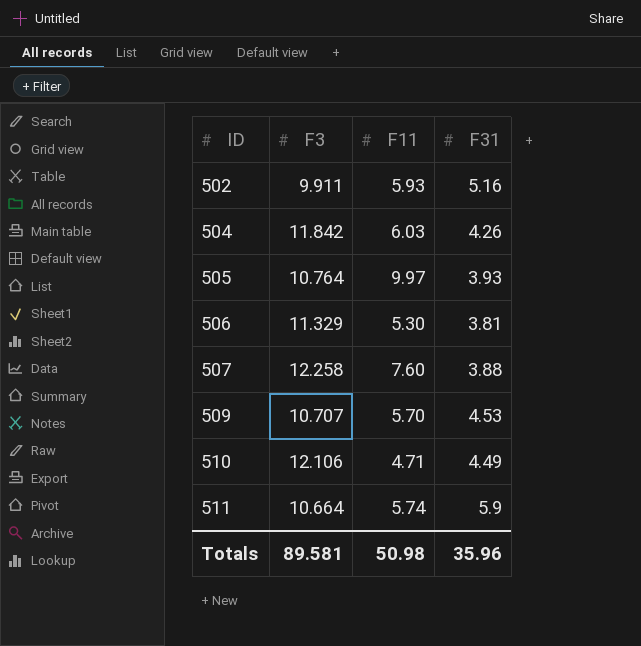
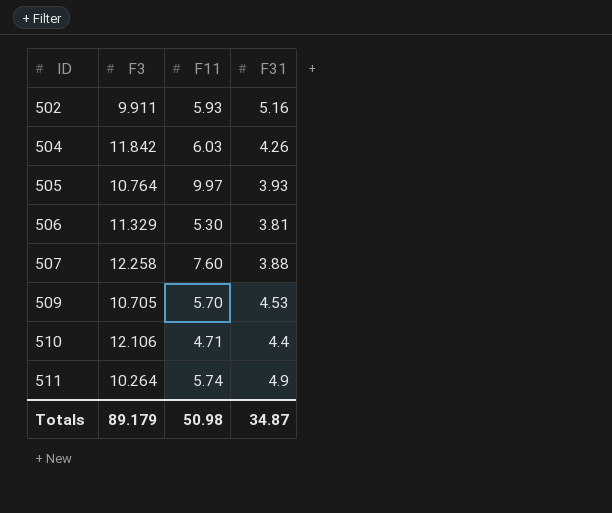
509 | F3: 10.707 -> 10.705
510 | F31: 4.49 -> 4.4
511 | F3: 10.664 -> 10.264
511 | F31: 5.9 -> 4.9
Totals | F3: 89.581 -> 89.179
Totals | F31: 35.96 -> 34.87

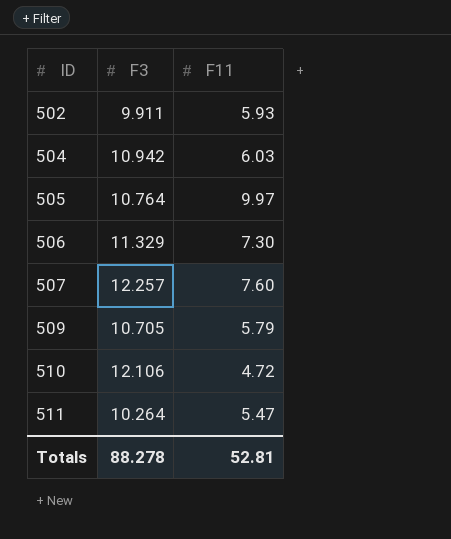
column F31 | position: 4 -> none
504 | F3: 11.842 -> 10.942
506 | F11: 5.30 -> 7.30
507 | F3: 12.258 -> 12.257
509 | F11: 5.70 -> 5.79
510 | F11: 4.71 -> 4.72
511 | F11: 5.74 -> 5.47
Totals | F3: 89.179 -> 88.278
Totals | F11: 50.98 -> 52.81

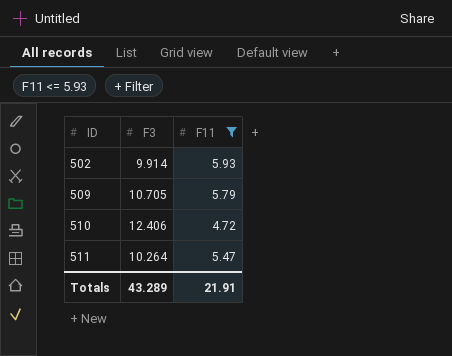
filter: none -> F11 <= 5.93
502 | F3: 9.911 -> 9.914
510 | F3: 12.106 -> 12.406
Totals | F3: 88.278 -> 43.289
Totals | F11: 52.81 -> 21.91

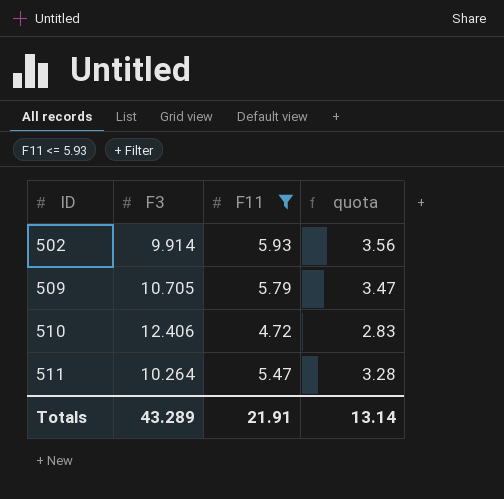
column quota | formula: none -> [F11] * 0.6

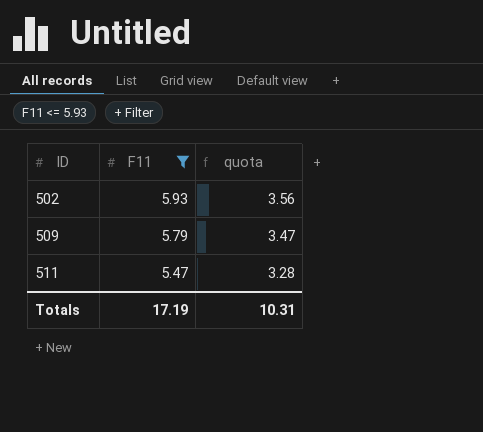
column F3 | position: 2 -> none
row 510: 12.406 | 4.72 | 2.83 -> none
Totals | F11: 21.91 -> 17.19
Totals | quota: 13.14 -> 10.31

